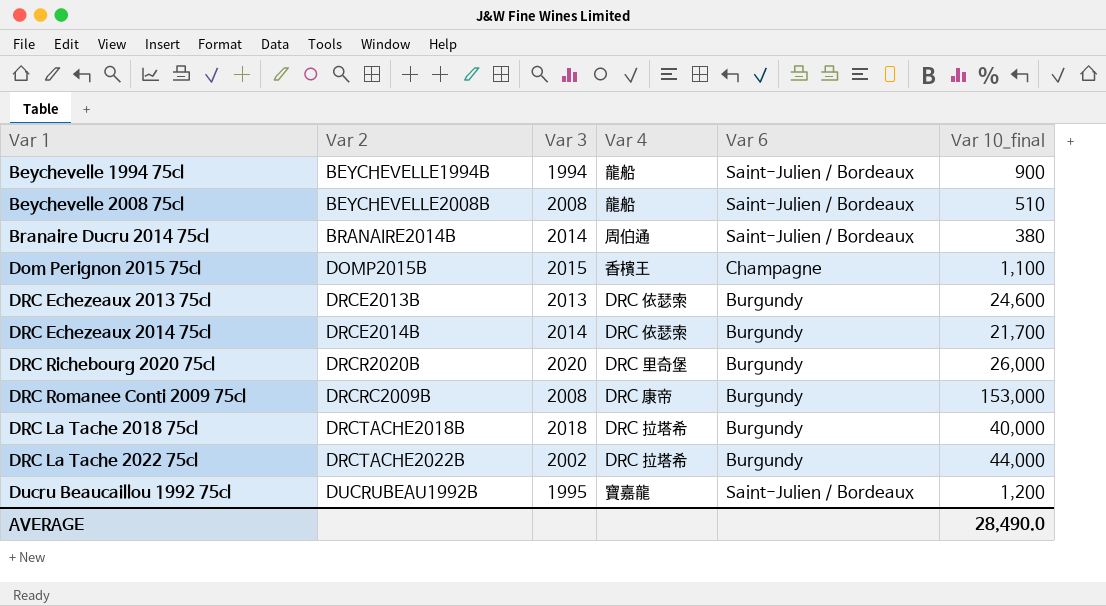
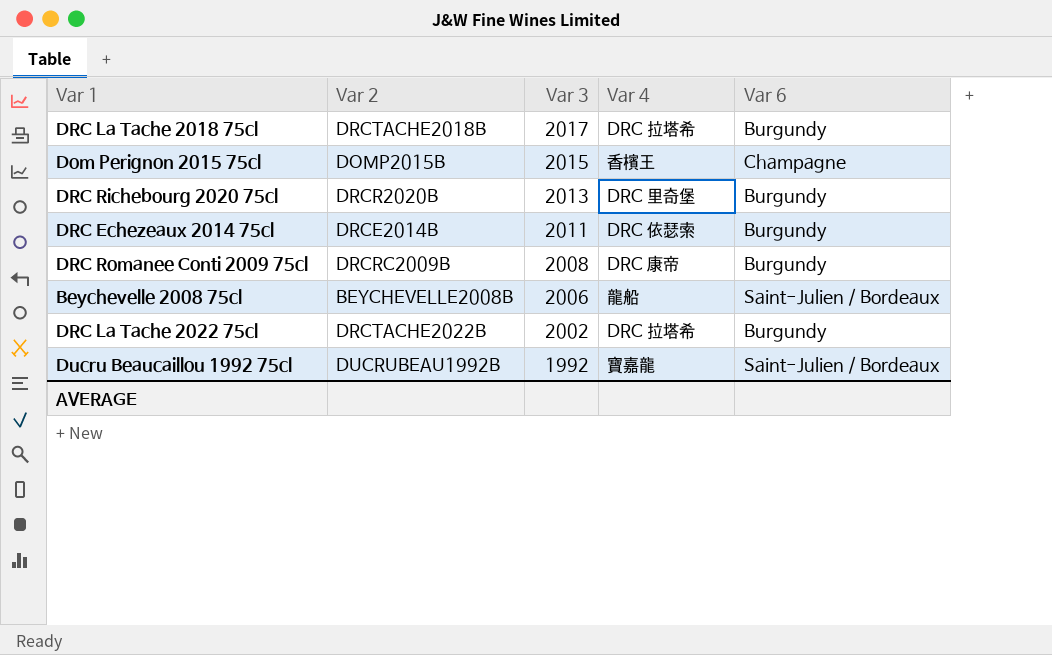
row order: Var 2 ascending -> Var 3 descending
column Var 10_final | position: 6 -> none
row Beychevelle 1994 75cl: BEYCHEVELLE1994B | 1994 | 龍船 | Saint-Julien / Bordeaux | 900 -> none
row Branaire Ducru 2014 75cl: BRANAIRE2014B | 2014 | 周伯通 | Saint-Julien / Bordeaux | 380 -> none
row DRC Echezeaux 2013 75cl: DRCE2013B | 2013 | DRC 依瑟索 | Burgundy | 24,600 -> none
DRC La Tache 2018 75cl | Var 3: 2018 -> 2017
DRC Richebourg 2020 75cl | Var 3: 2020 -> 2013
DRC Echezeaux 2014 75cl | Var 3: 2014 -> 2011
Beychevelle 2008 75cl | Var 3: 2008 -> 2006
Ducru Beaucaillou 1992 75cl | Var 3: 1995 -> 1992

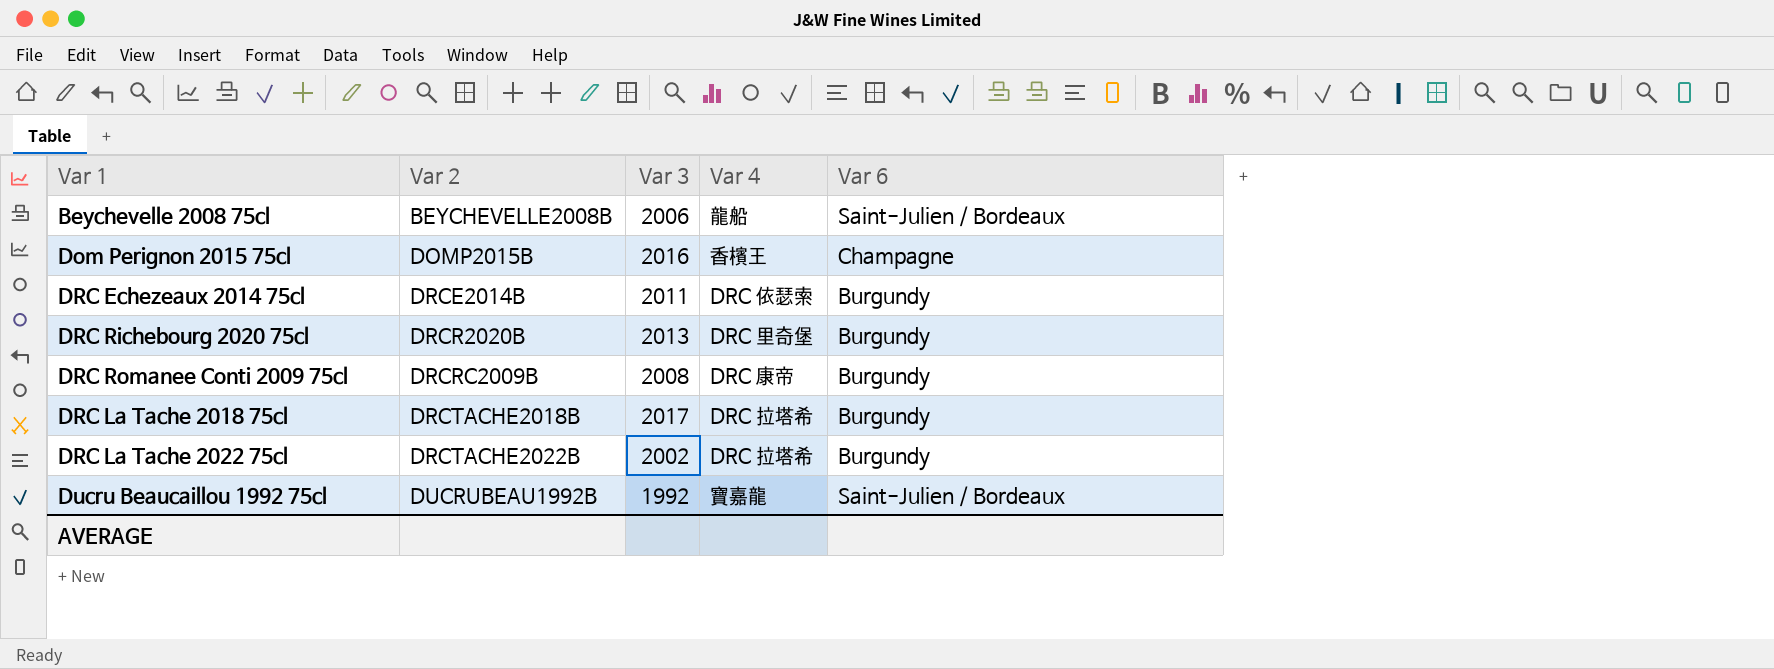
row order: Var 3 descending -> Var 2 ascending
Dom Perignon 2015 75cl | Var 3: 2015 -> 2016

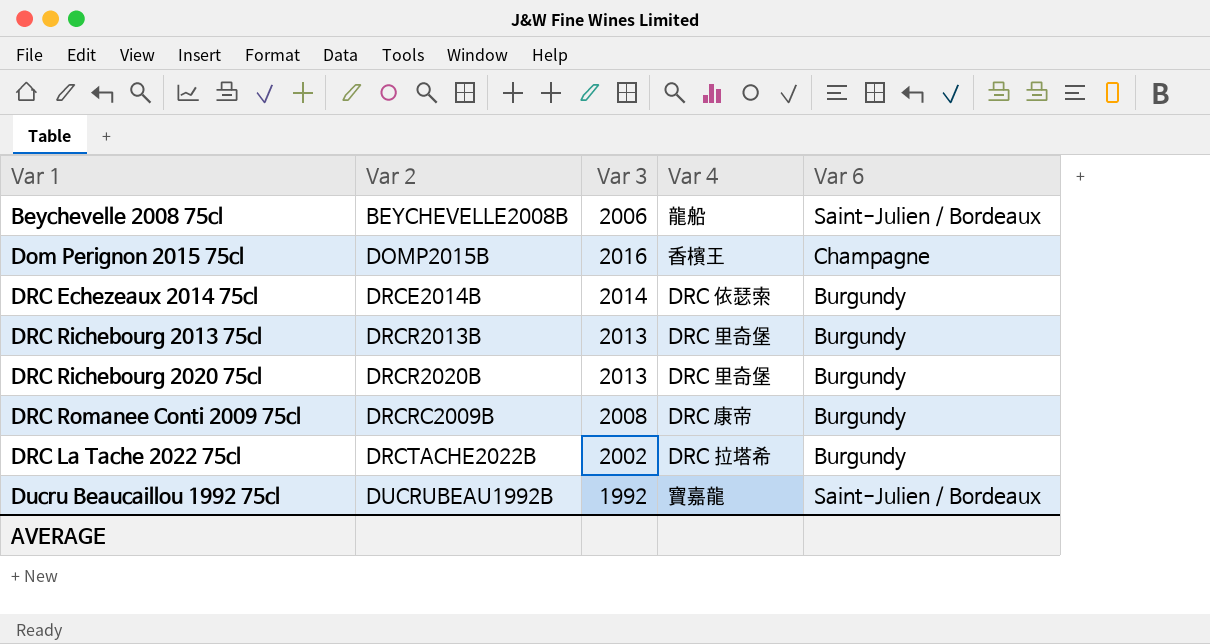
row DRC La Tache 2018 75cl: DRCTACHE2018B | 2017 | DRC 拉塔希 | Burgundy -> none
DRC Echezeaux 2014 75cl | Var 3: 2011 -> 2014
row DRC Richebourg 2013 75cl: none -> DRCR2013B | 2013 | DRC 里奇堡 | Burgundy

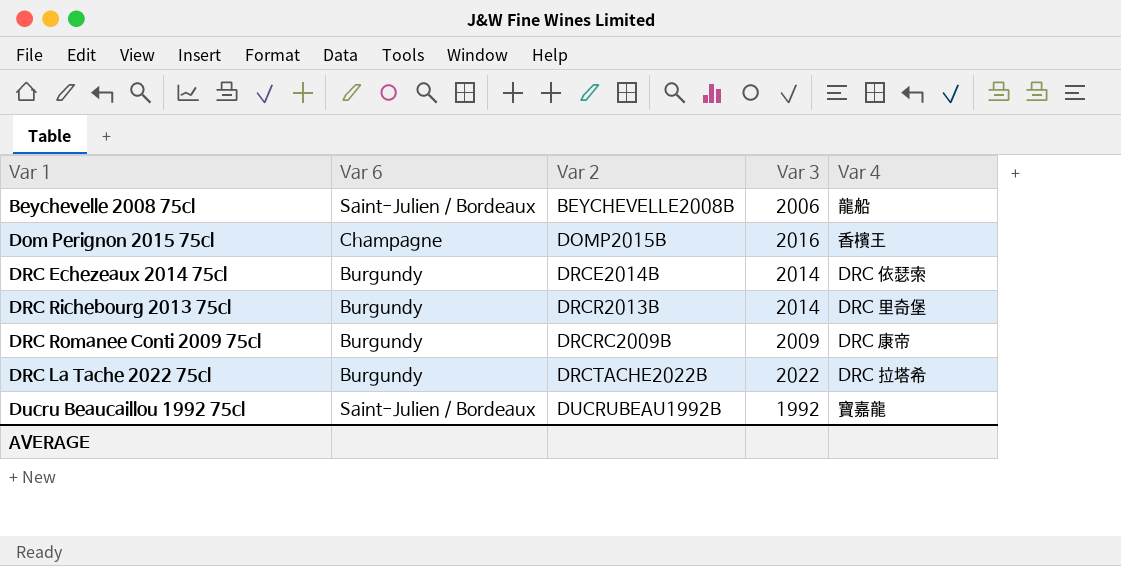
column Var 6 | position: 5 -> 2
row DRC Richebourg 2020 75cl: DRCR2020B | 2013 | DRC 里奇堡 | Burgundy -> none
DRC Richebourg 2013 75cl | Var 3: 2013 -> 2014
DRC Romanee Conti 2009 75cl | Var 3: 2008 -> 2009
DRC La Tache 2022 75cl | Var 3: 2002 -> 2022

